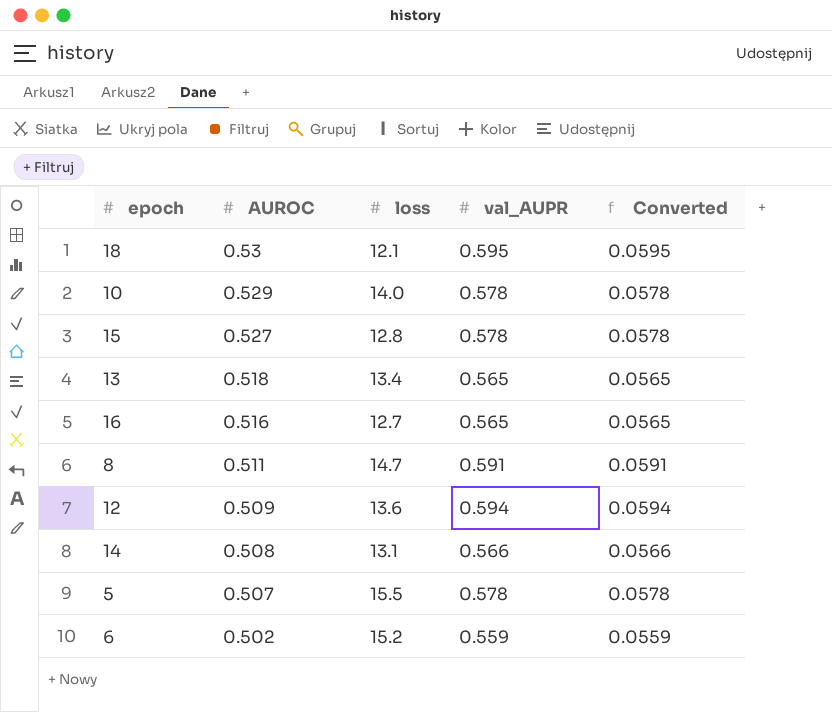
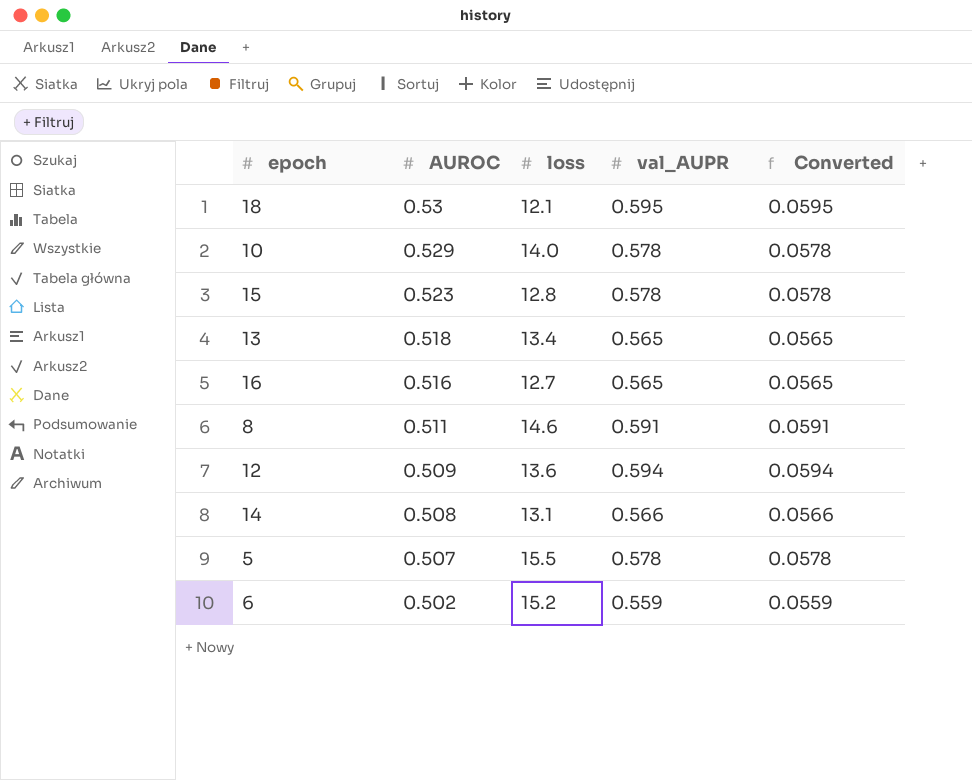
15 | AUROC: 0.527 -> 0.523
8 | loss: 14.7 -> 14.6

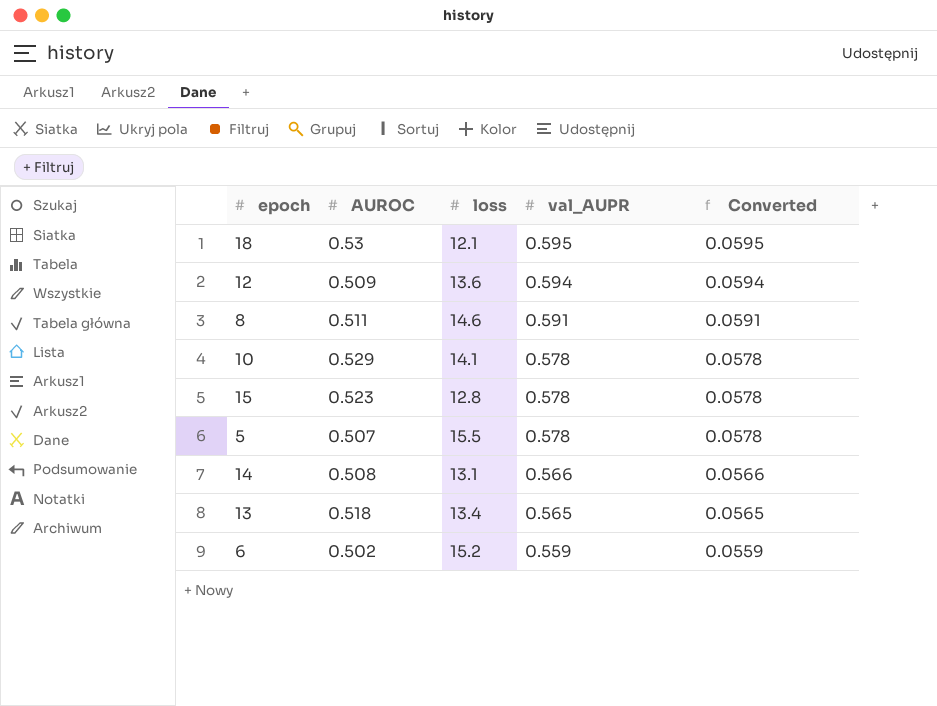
row order: AUROC descending -> val_AUPR descending
row 16: 0.516 | 12.7 | 0.565 | 0.0565 -> none
10 | loss: 14.0 -> 14.1

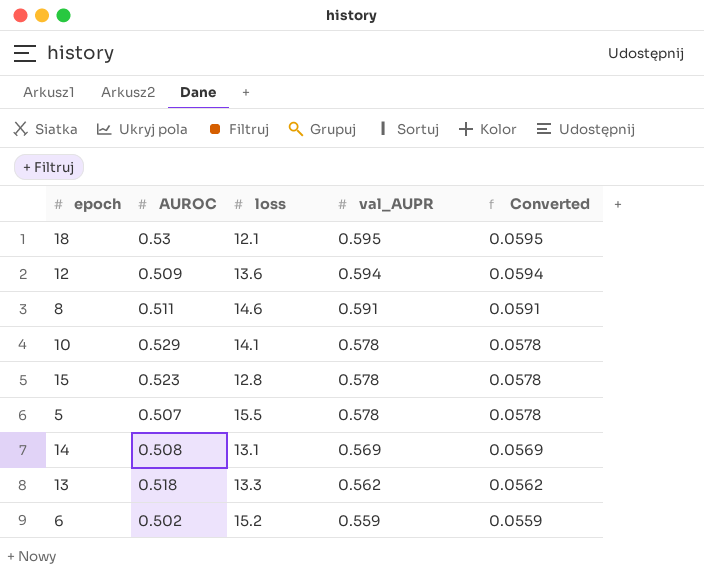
14 | val_AUPR: 0.566 -> 0.569
14 | Converted: 0.0566 -> 0.0569
13 | loss: 13.4 -> 13.3
13 | val_AUPR: 0.565 -> 0.562
13 | Converted: 0.0565 -> 0.0562

